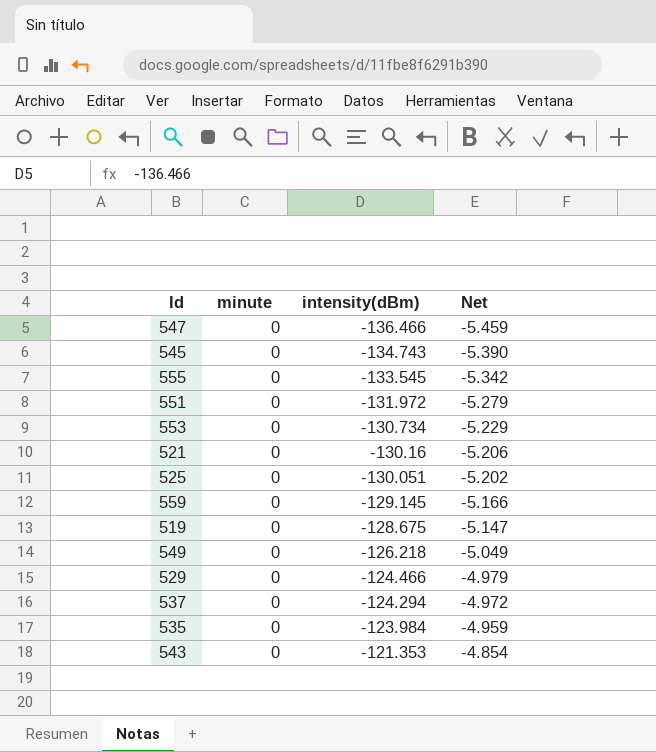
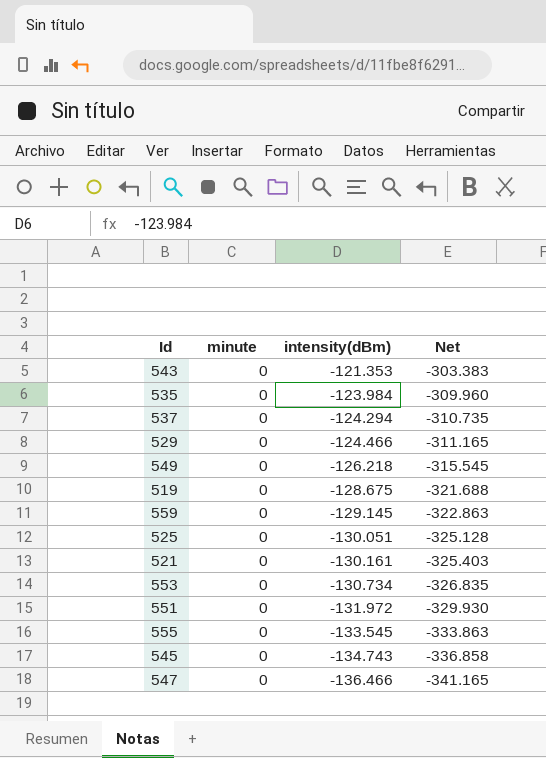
row order: intensity(dBm) ascending -> intensity(dBm) descending
column Net | formula: [intensity(dBm)] * 0.04 -> [intensity(dBm)] * 2.5
521 | intensity(dBm): -130.16 -> -130.161

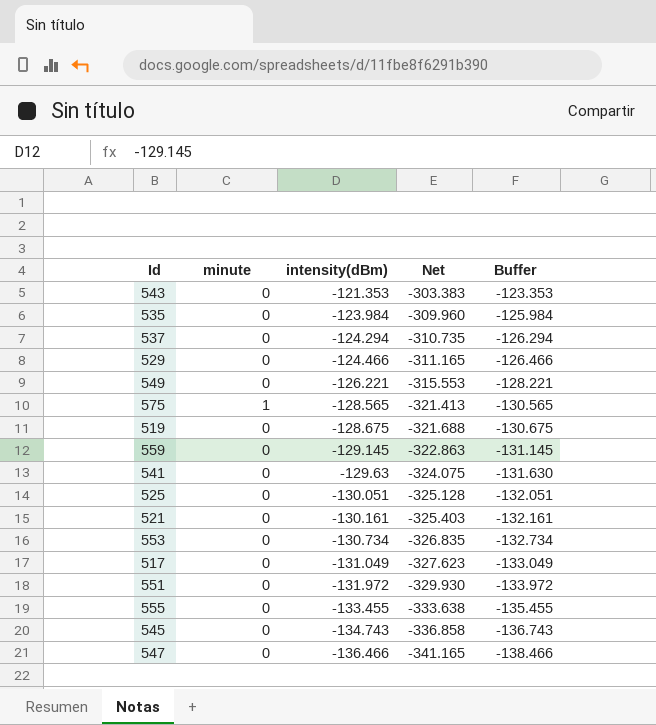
column Buffer | formula: none -> [intensity(dBm)] - 2
549 | intensity(dBm): -126.218 -> -126.221
549 | Net: -315.545 -> -315.553
row 575: none -> 1 | -128.565 | -321.413 | -130.565
row 541: none -> 0 | -129.63 | -324.075 | -131.630
row 517: none -> 0 | -131.049 | -327.623 | -133.049
555 | intensity(dBm): -133.545 -> -133.455
555 | Net: -333.863 -> -333.638

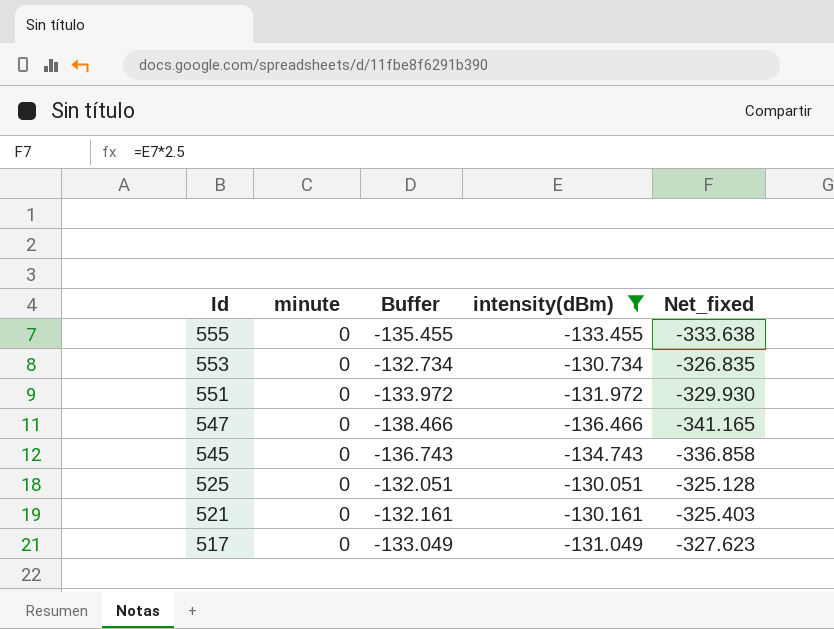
filter: none -> intensity(dBm) <= -130.051
row order: intensity(dBm) descending -> Id descending
column Buffer | position: 5 -> 3
column name: Net -> Net_fixed

